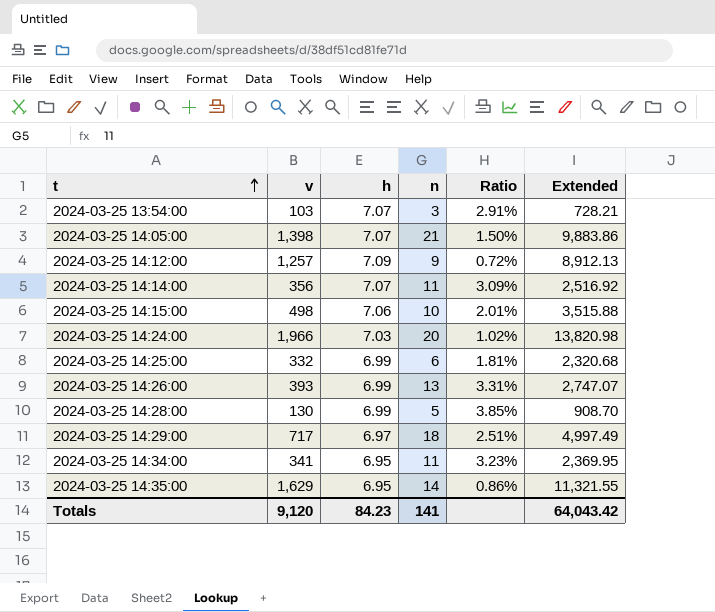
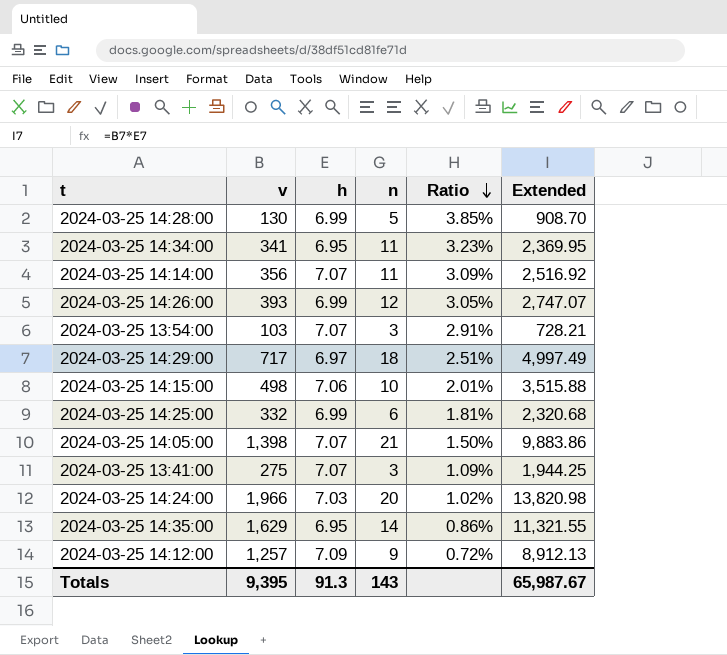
row order: t ascending -> Ratio descending
2024-03-25 14:26:00 | n: 13 -> 12
2024-03-25 14:26:00 | Ratio: 3.31% -> 3.05%
row 2024-03-25 13:41:00: none -> 275 | 7.07 | 3 | 1.09% | 1,944.25
Totals | v: 9,120 -> 9,395
Totals | h: 84.23 -> 91.3
Totals | n: 141 -> 143
Totals | Extended: 64,043.42 -> 65,987.67

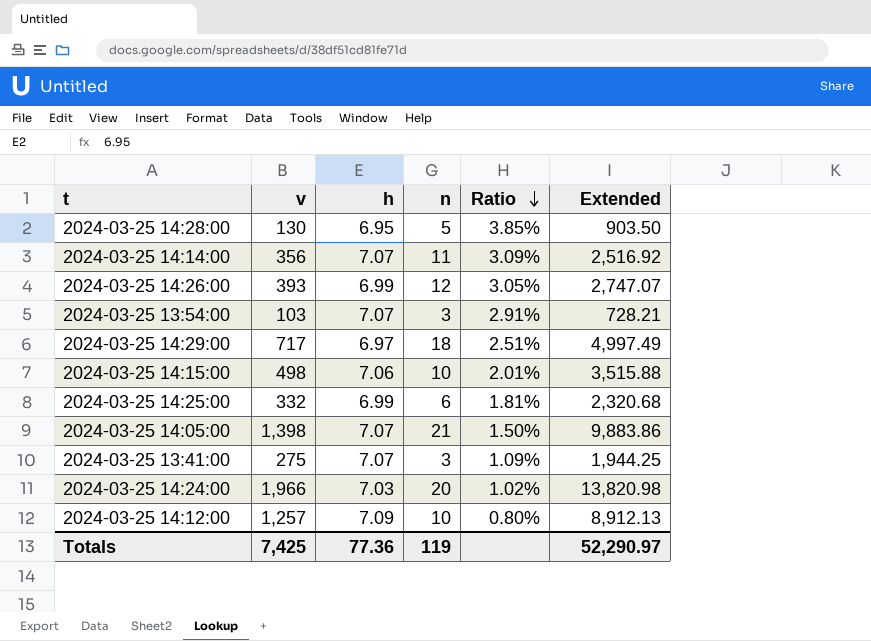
row 2024-03-25 14:34:00: 341 | 6.95 | 11 | 3.23% | 2,369.95 -> none
row 2024-03-25 14:35:00: 1,629 | 6.95 | 14 | 0.86% | 11,321.55 -> none
2024-03-25 14:28:00 | h: 6.99 -> 6.95
2024-03-25 14:28:00 | Extended: 908.70 -> 903.50
2024-03-25 14:12:00 | n: 9 -> 10
2024-03-25 14:12:00 | Ratio: 0.72% -> 0.80%
Totals | v: 9,395 -> 7,425
Totals | h: 91.3 -> 77.36
Totals | n: 143 -> 119
Totals | Extended: 65,987.67 -> 52,290.97

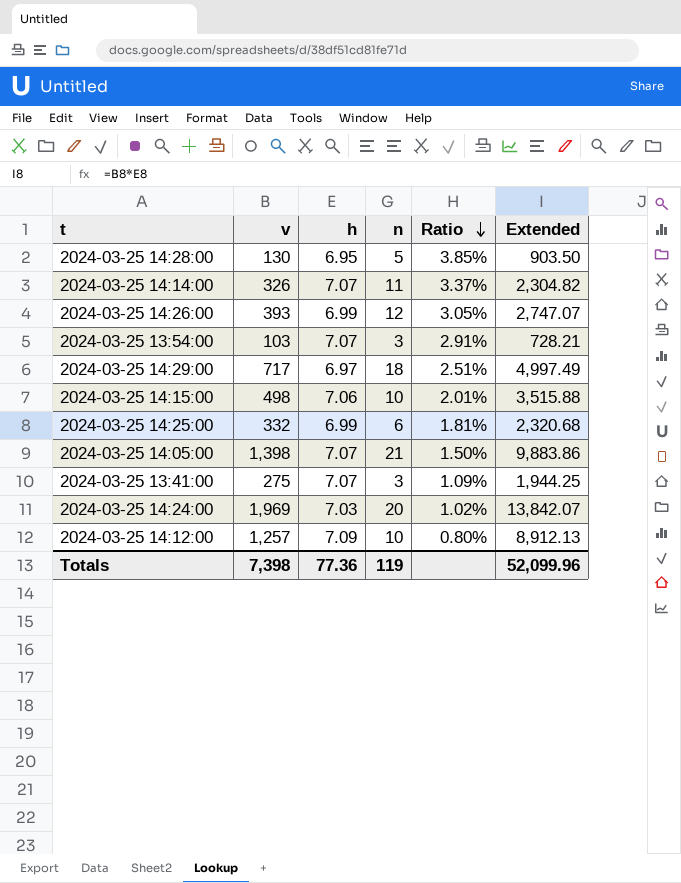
2024-03-25 14:14:00 | v: 356 -> 326
2024-03-25 14:14:00 | Ratio: 3.09% -> 3.37%
2024-03-25 14:14:00 | Extended: 2,516.92 -> 2,304.82
2024-03-25 14:24:00 | v: 1,966 -> 1,969
2024-03-25 14:24:00 | Extended: 13,820.98 -> 13,842.07
Totals | v: 7,425 -> 7,398
Totals | Extended: 52,290.97 -> 52,099.96

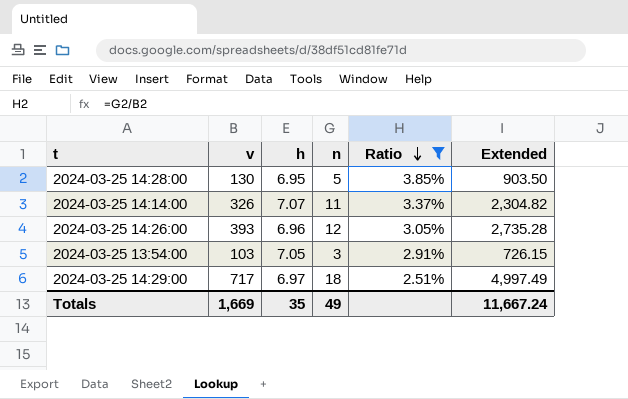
filter: none -> Ratio >= 2.51%
2024-03-25 14:26:00 | h: 6.99 -> 6.96
2024-03-25 14:26:00 | Extended: 2,747.07 -> 2,735.28
2024-03-25 13:54:00 | h: 7.07 -> 7.05
2024-03-25 13:54:00 | Extended: 728.21 -> 726.15
Totals | v: 7,398 -> 1,669
Totals | h: 77.36 -> 35
Totals | n: 119 -> 49
Totals | Extended: 52,099.96 -> 11,667.24

